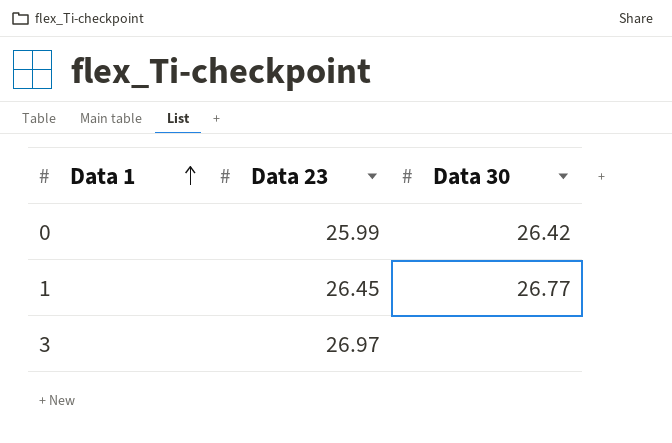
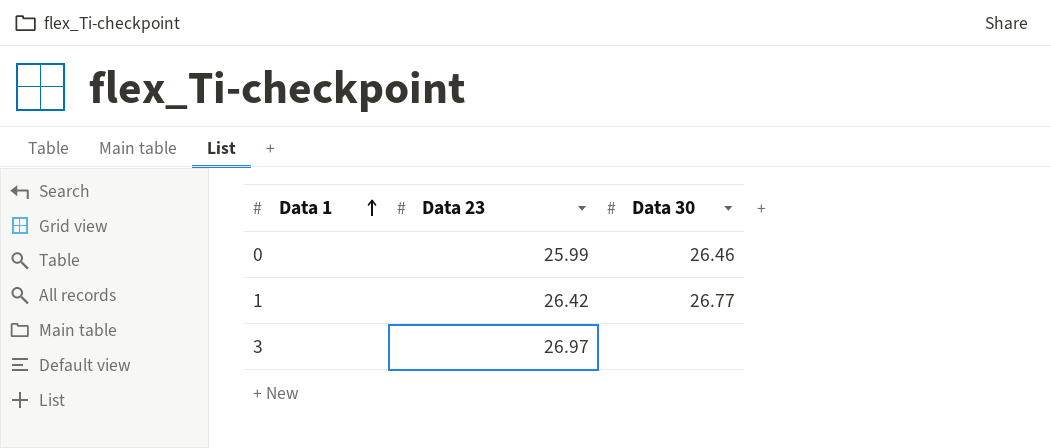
0 | Data 30: 26.42 -> 26.46
1 | Data 23: 26.45 -> 26.42

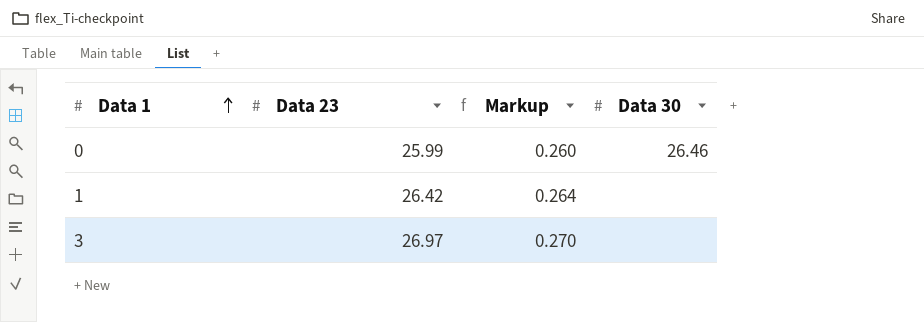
column Markup | formula: none -> [Data 23] * 0.01
1 | Data 30: 26.77 -> none

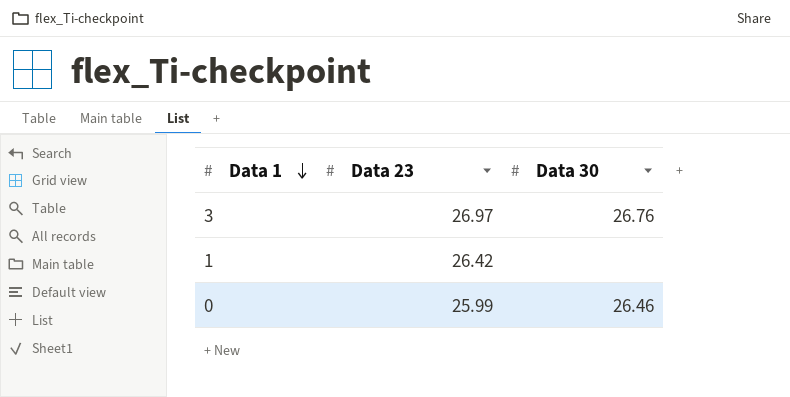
row order: Data 1 ascending -> Data 1 descending
column Markup | formula: [Data 23] * 0.01 -> none
3 | Data 30: none -> 26.76

